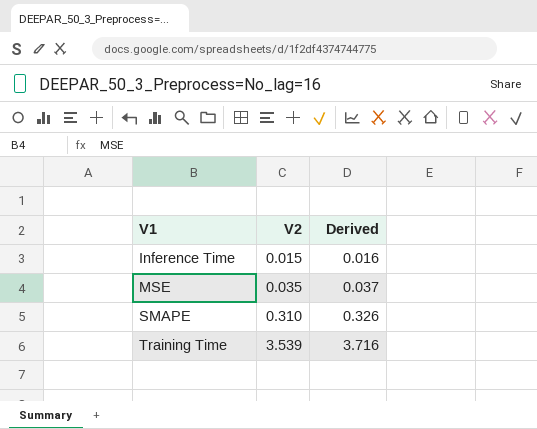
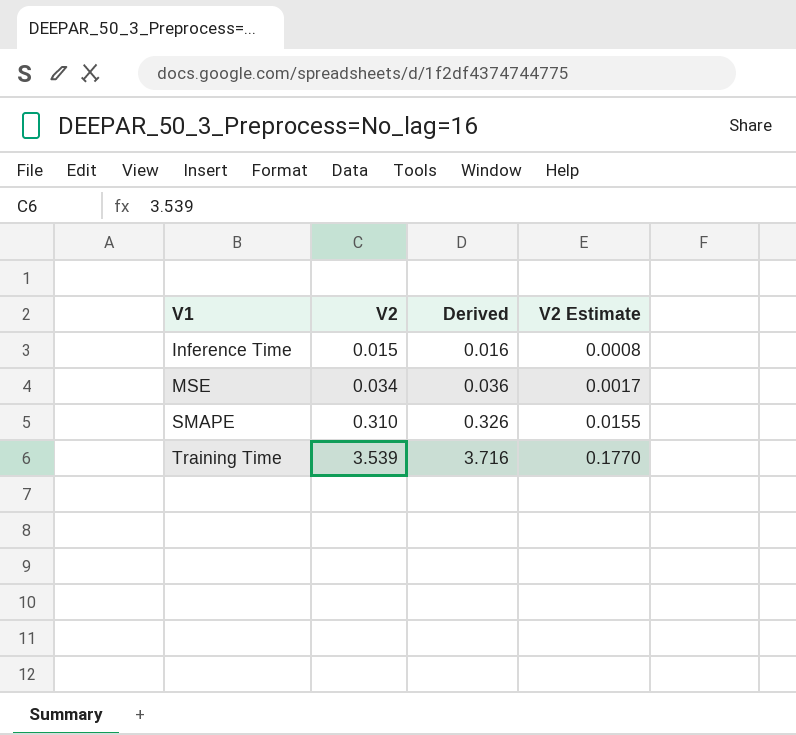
column V2 Estimate | formula: none -> [V2] * 0.05
MSE | V2: 0.035 -> 0.034
MSE | Derived: 0.037 -> 0.036

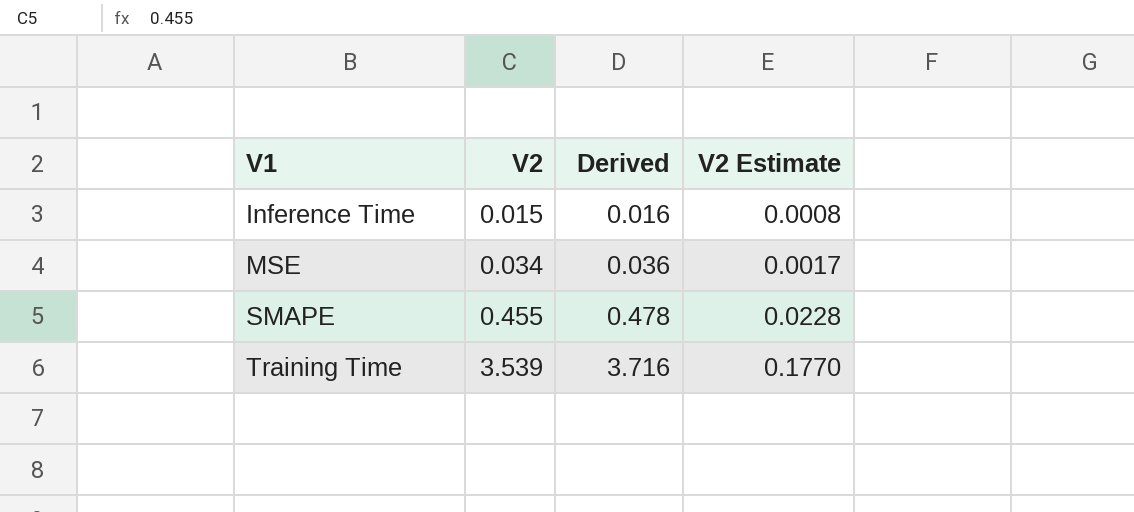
SMAPE | V2: 0.310 -> 0.455
SMAPE | Derived: 0.326 -> 0.478
SMAPE | V2 Estimate: 0.0155 -> 0.0228

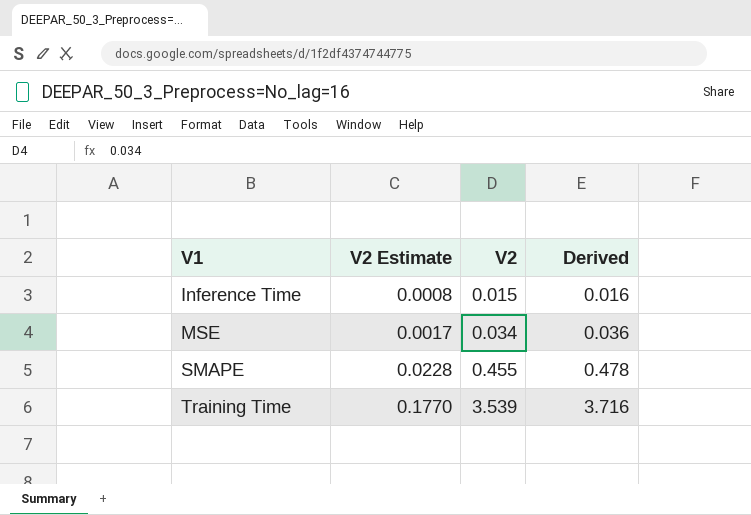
column V2 Estimate | position: 4 -> 2

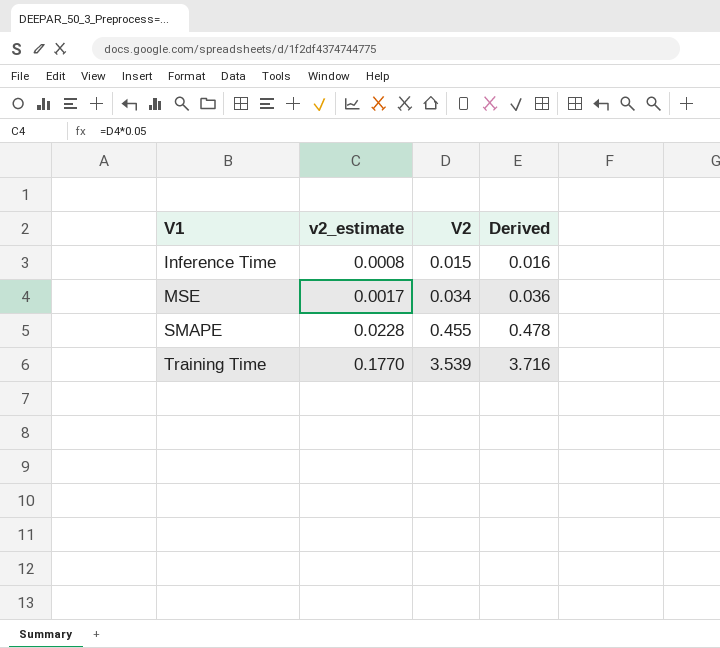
column name: V2 Estimate -> v2_estimate

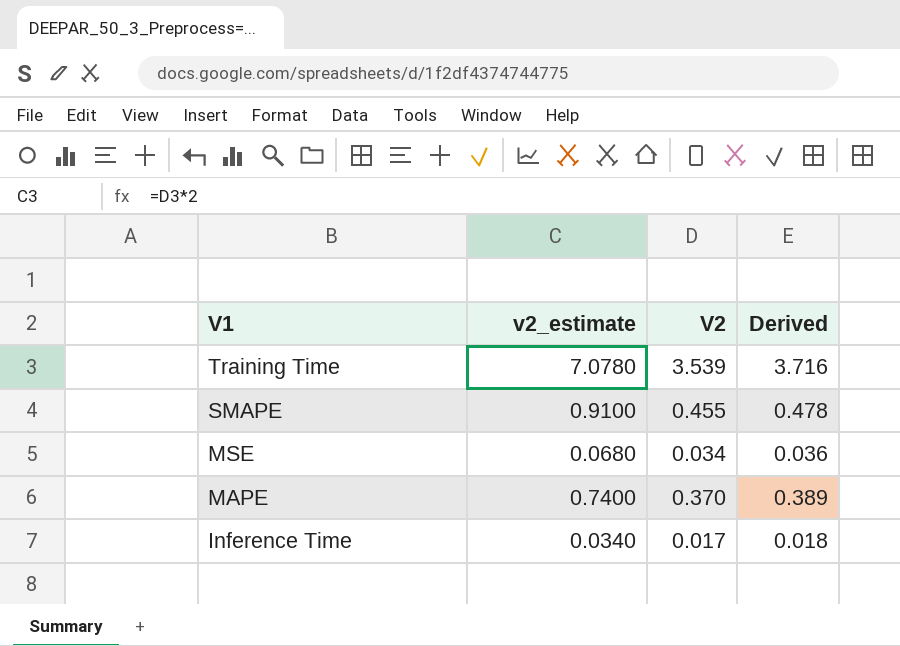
row order: V1 ascending -> V1 descending
column v2_estimate | formula: [V2] * 0.05 -> [V2] * 2
row MAPE: none -> 0.7400 | 0.370 | 0.389
Inference Time | V2: 0.015 -> 0.017
Inference Time | Derived: 0.016 -> 0.018

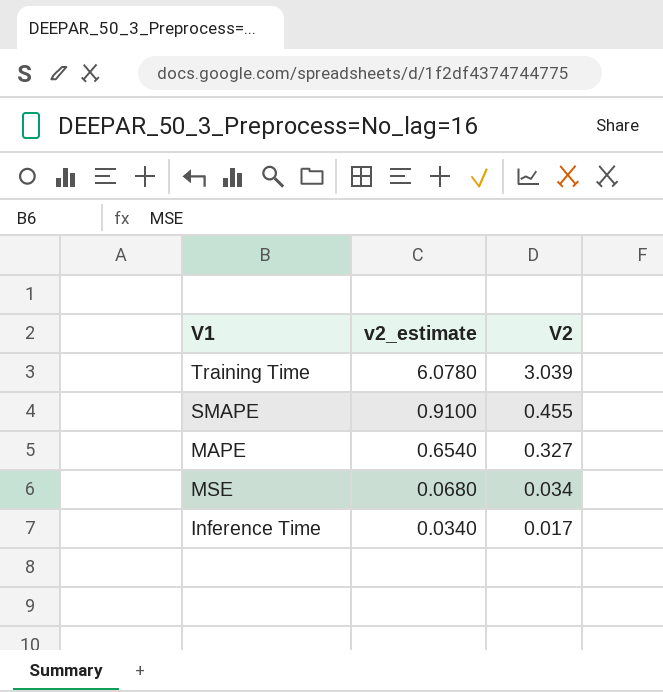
row order: V1 descending -> v2_estimate descending
column Derived | formula: [V2] * 1.05 -> none
Training Time | v2_estimate: 7.0780 -> 6.0780
Training Time | V2: 3.539 -> 3.039
MAPE | v2_estimate: 0.7400 -> 0.6540
MAPE | V2: 0.370 -> 0.327

